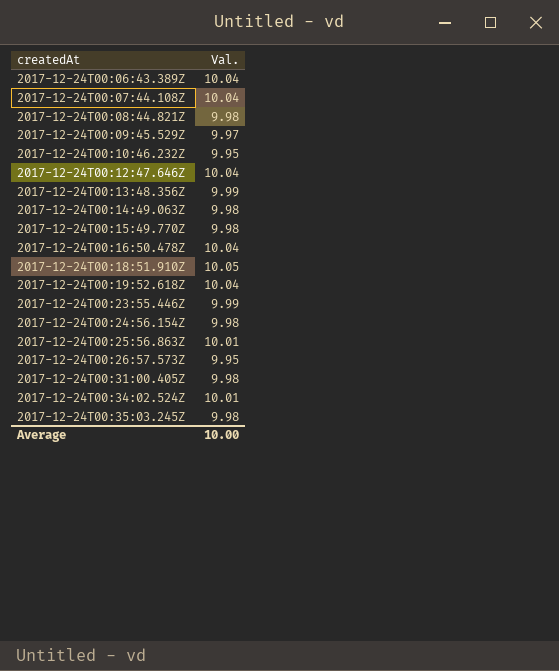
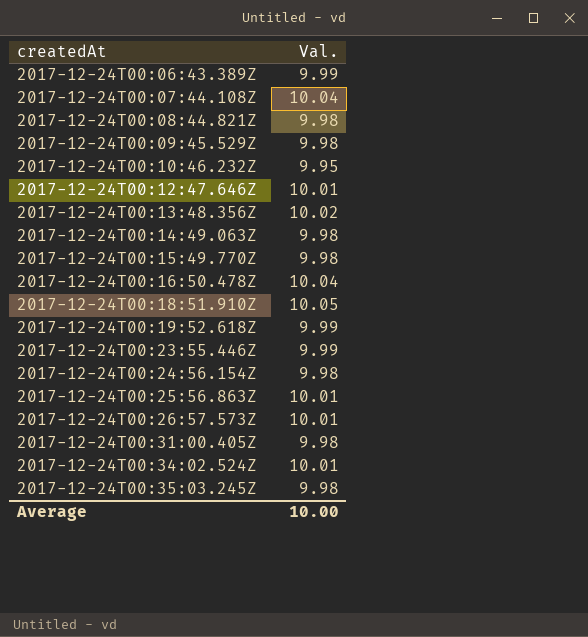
2017-12-24T00:06:43.389Z | Val.: 10.04 -> 9.99
2017-12-24T00:09:45.529Z | Val.: 9.97 -> 9.98
2017-12-24T00:12:47.646Z | Val.: 10.04 -> 10.01
2017-12-24T00:13:48.356Z | Val.: 9.99 -> 10.02
2017-12-24T00:19:52.618Z | Val.: 10.04 -> 9.99
2017-12-24T00:26:57.573Z | Val.: 9.95 -> 10.01

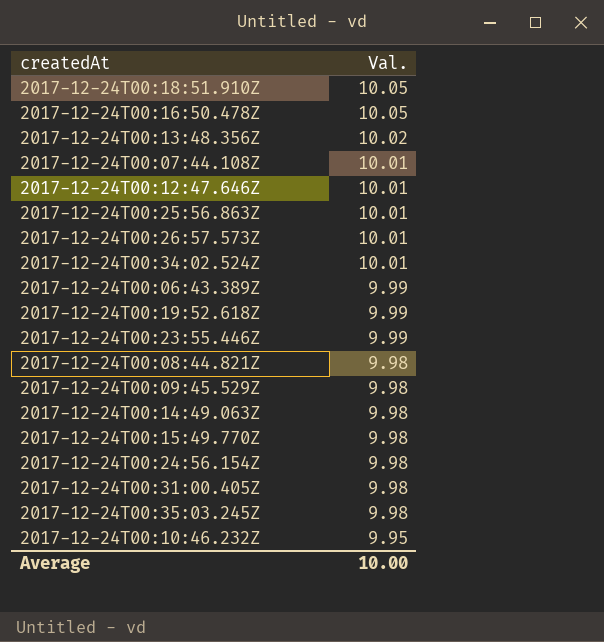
row order: createdAt ascending -> Val. descending
2017-12-24T00:16:50.478Z | Val.: 10.04 -> 10.05
2017-12-24T00:07:44.108Z | Val.: 10.04 -> 10.01

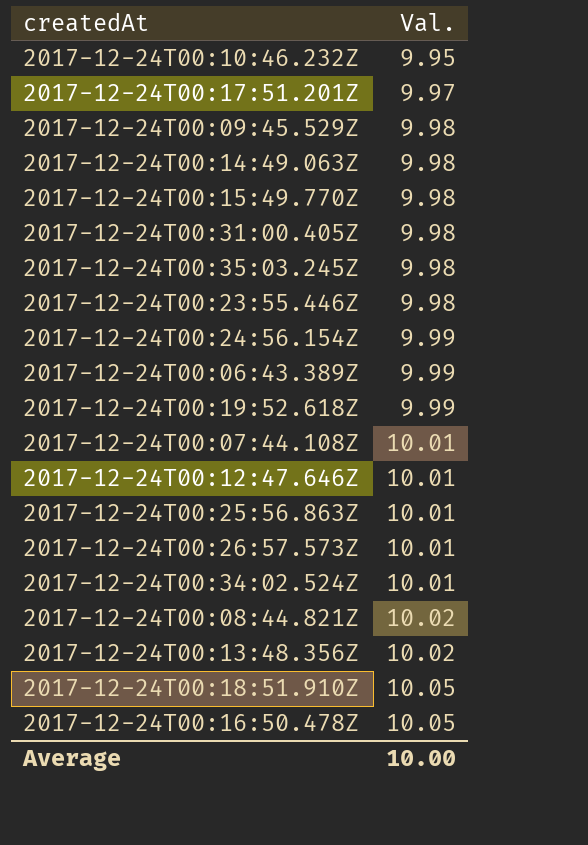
row order: Val. descending -> Val. ascending
row 2017-12-24T00:17:51.201Z: none -> 9.97
2017-12-24T00:23:55.446Z | Val.: 9.99 -> 9.98
2017-12-24T00:24:56.154Z | Val.: 9.98 -> 9.99
2017-12-24T00:08:44.821Z | Val.: 9.98 -> 10.02

